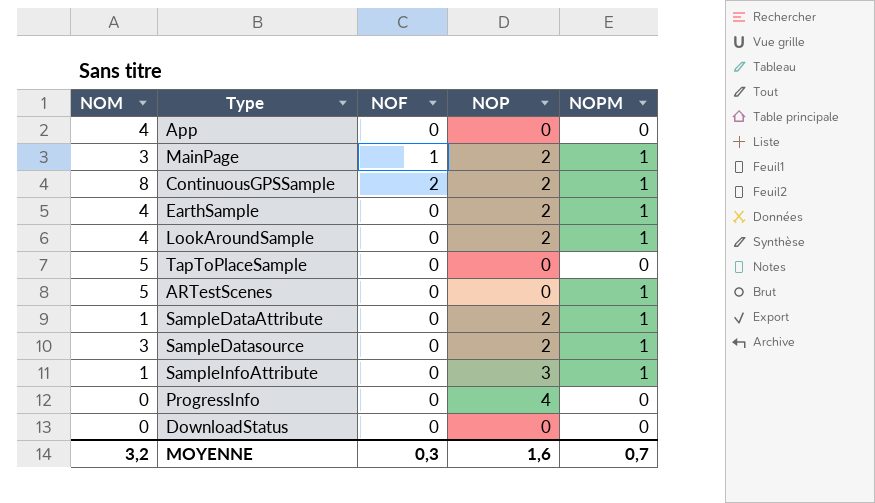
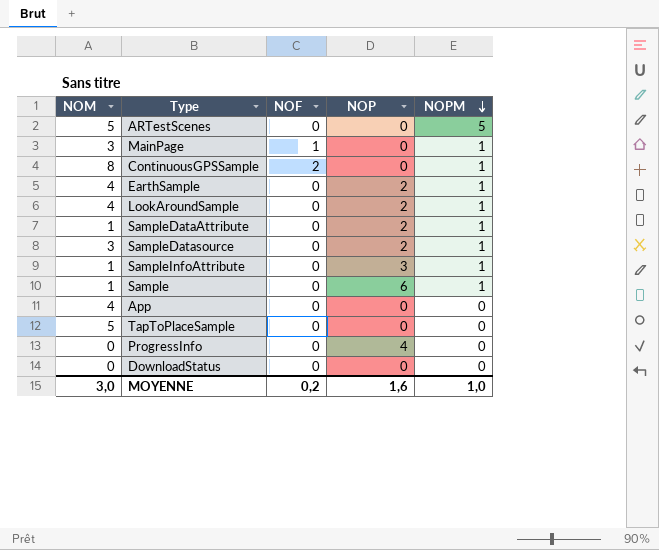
row order: none -> NOPM descending
ARTestScenes | NOPM: 1 -> 5
MainPage | NOP: 2 -> 0
ContinuousGPSSample | NOP: 2 -> 0
row Sample: none -> 1 | 0 | 6 | 1
MOYENNE | NOM: 3,2 -> 3,0
MOYENNE | NOF: 0,3 -> 0,2
MOYENNE | NOPM: 0,7 -> 1,0

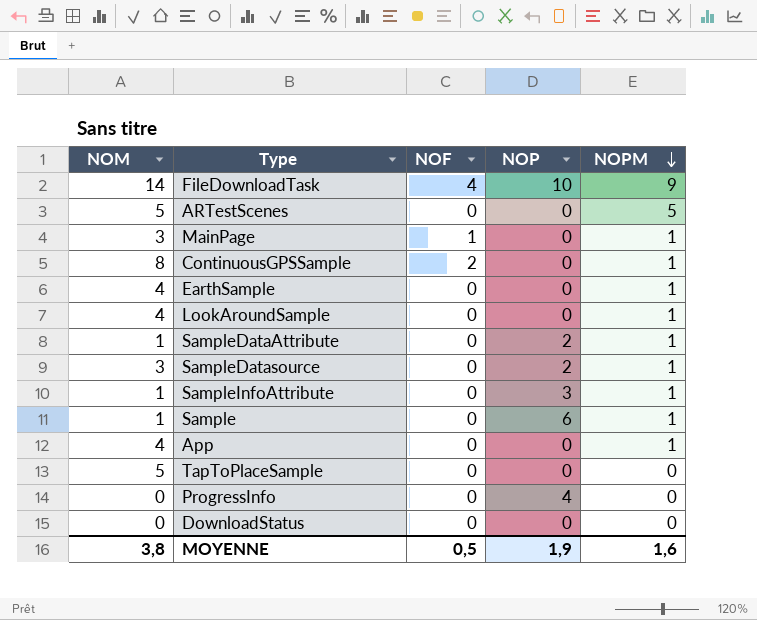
row FileDownloadTask: none -> 14 | 4 | 10 | 9
EarthSample | NOP: 2 -> 0
LookAroundSample | NOP: 2 -> 0
App | NOPM: 0 -> 1
MOYENNE | NOM: 3,0 -> 3,8
MOYENNE | NOF: 0,2 -> 0,5
MOYENNE | NOP: 1,6 -> 1,9
MOYENNE | NOPM: 1,0 -> 1,6

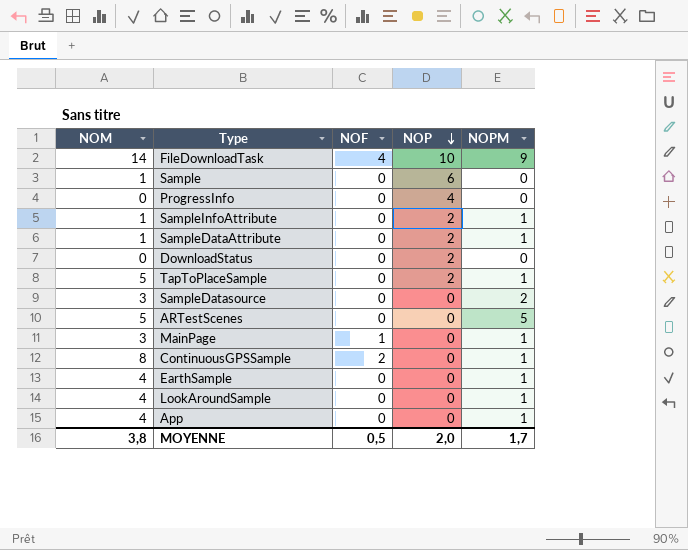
row order: NOPM descending -> NOP descending
Sample | NOPM: 1 -> 0
SampleInfoAttribute | NOP: 3 -> 2
DownloadStatus | NOP: 0 -> 2
TapToPlaceSample | NOP: 0 -> 2
TapToPlaceSample | NOPM: 0 -> 1
SampleDatasource | NOP: 2 -> 0
SampleDatasource | NOPM: 1 -> 2
MOYENNE | NOP: 1,9 -> 2,0
MOYENNE | NOPM: 1,6 -> 1,7

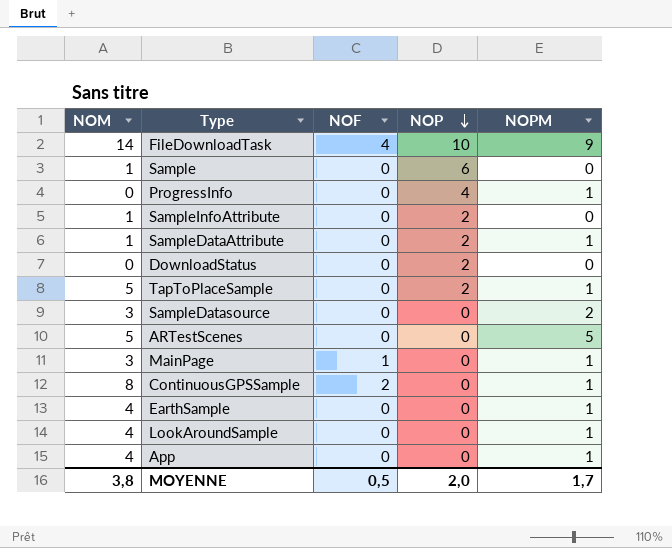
ProgressInfo | NOPM: 0 -> 1
SampleInfoAttribute | NOPM: 1 -> 0

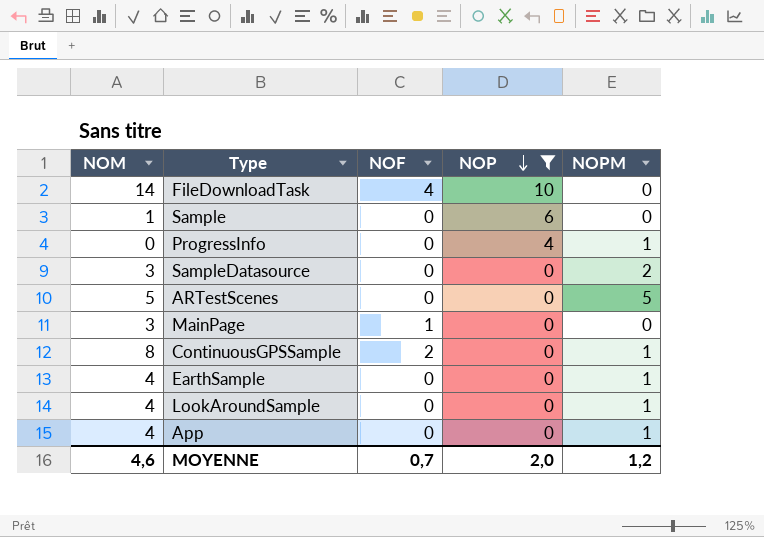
filter: none -> NOP != 2
FileDownloadTask | NOPM: 9 -> 0
MainPage | NOPM: 1 -> 0
MOYENNE | NOM: 3,8 -> 4,6
MOYENNE | NOF: 0,5 -> 0,7
MOYENNE | NOPM: 1,7 -> 1,2

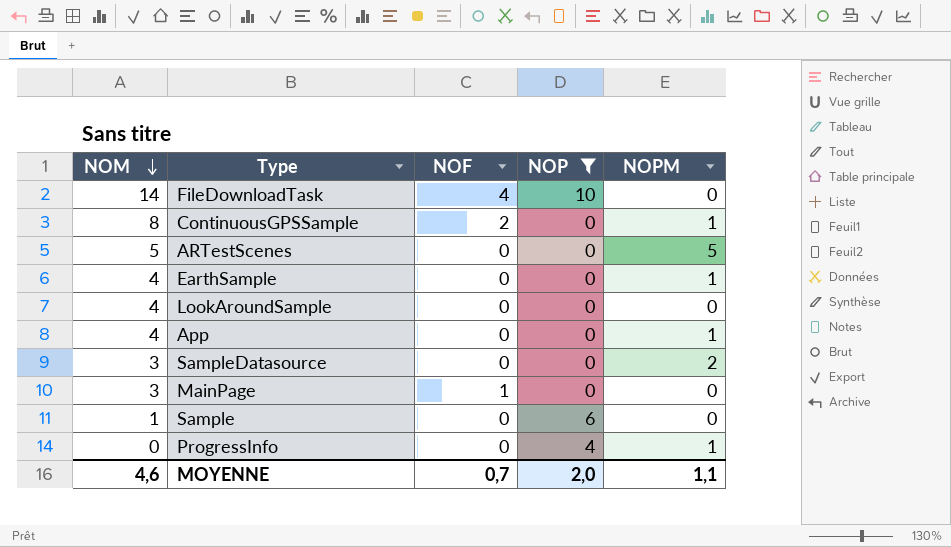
row order: NOP descending -> NOM descending
LookAroundSample | NOPM: 1 -> 0
MOYENNE | NOPM: 1,2 -> 1,1

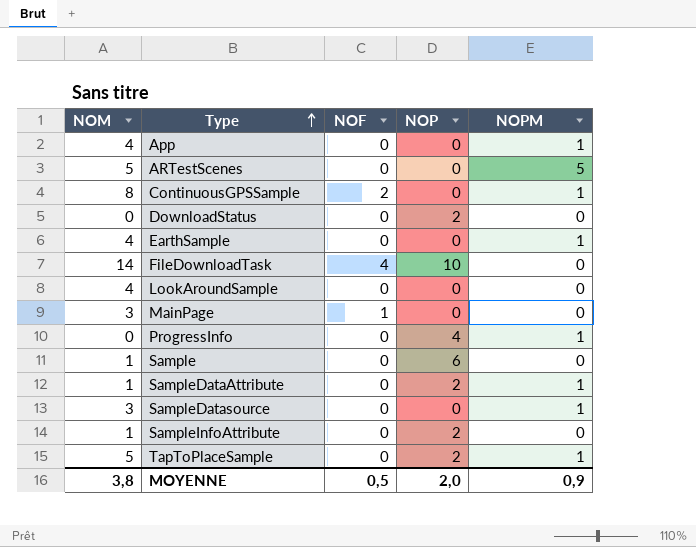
filter: NOP != 2 -> none
row order: NOM descending -> Type ascending
SampleDatasource | NOPM: 2 -> 1
MOYENNE | NOM: 4,6 -> 3,8
MOYENNE | NOF: 0,7 -> 0,5
MOYENNE | NOPM: 1,1 -> 0,9

